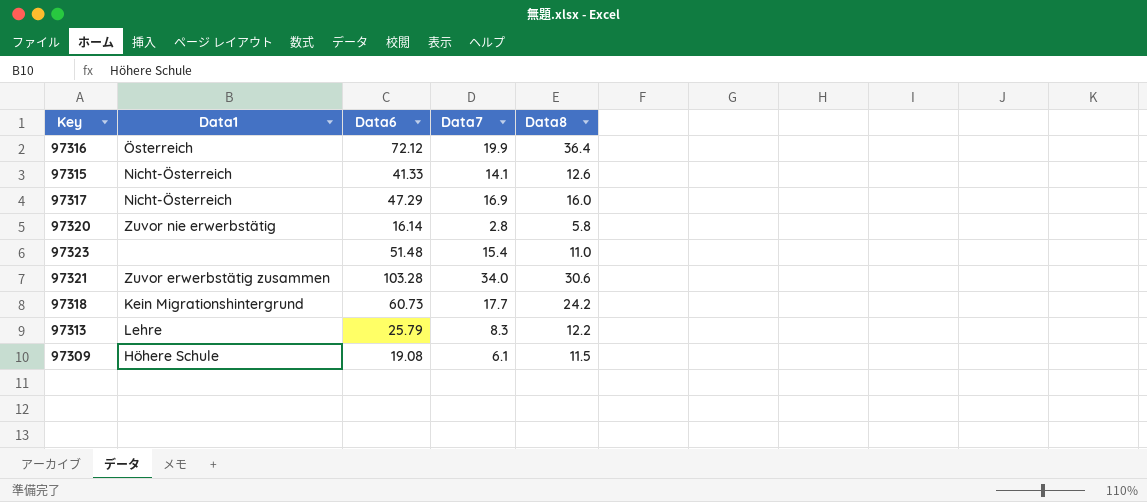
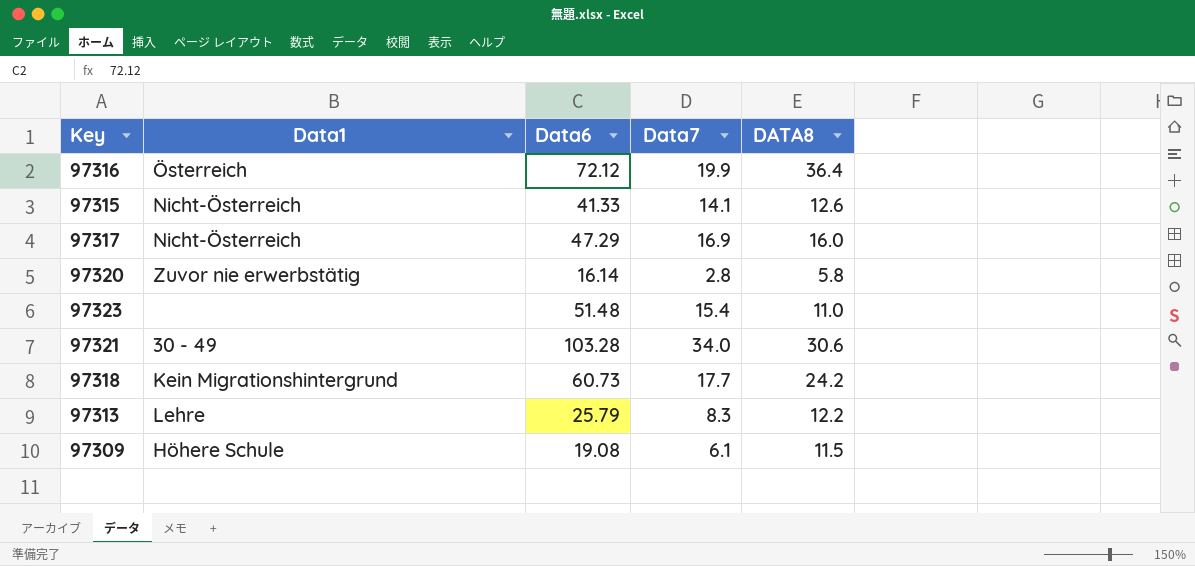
column name: Data8 -> DATA8
97321 | Data1: Zuvor erwerbstätig zusammen -> 30 - 49

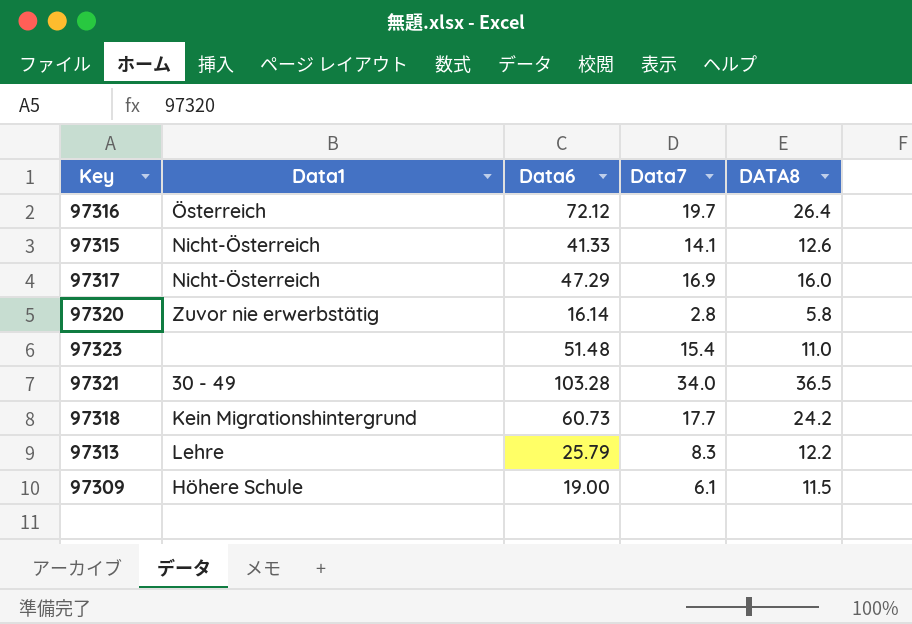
97316 | Data7: 19.9 -> 19.7
97316 | DATA8: 36.4 -> 26.4
97321 | DATA8: 30.6 -> 36.5
97309 | Data6: 19.08 -> 19.00

